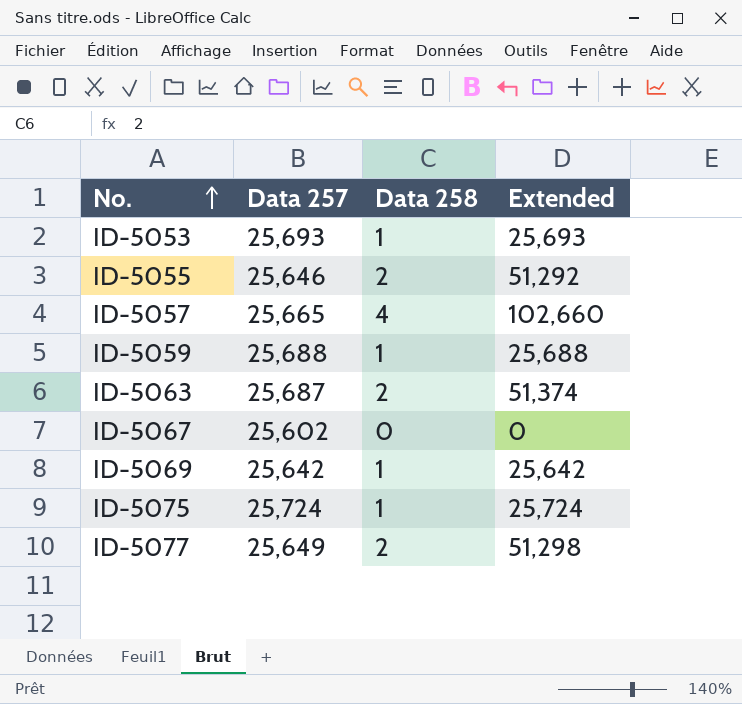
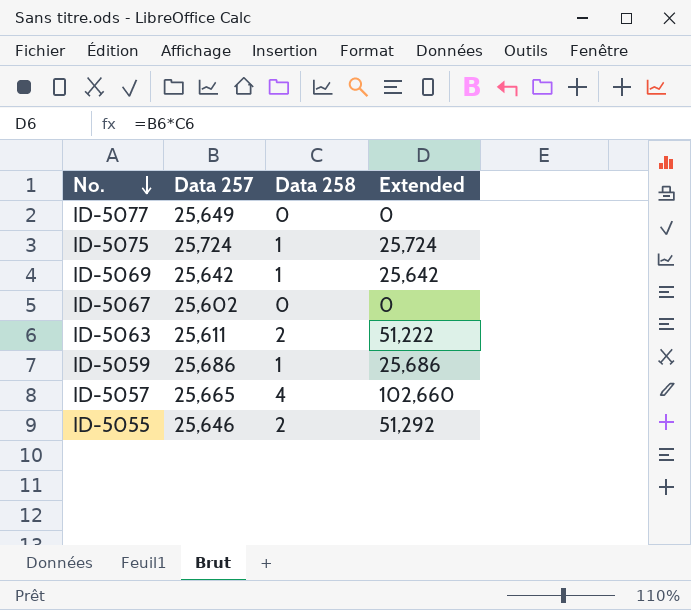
row order: No. ascending -> No. descending
row ID-5053: 25,693 | 1 | 25,693 -> none
ID-5077 | Data 258: 2 -> 0
ID-5077 | Extended: 51,298 -> 0
ID-5063 | Data 257: 25,687 -> 25,611
ID-5063 | Extended: 51,374 -> 51,222
ID-5059 | Data 257: 25,688 -> 25,686
ID-5059 | Extended: 25,688 -> 25,686

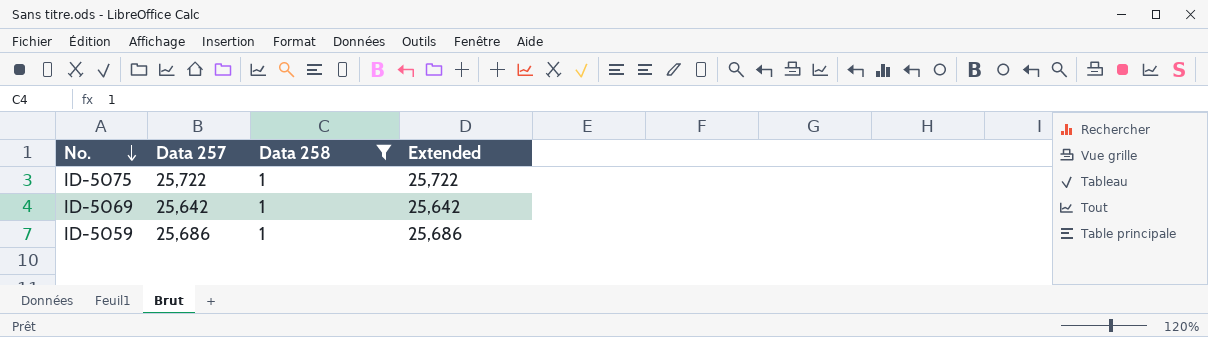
filter: none -> Data 258 = 1
ID-5075 | Data 257: 25,724 -> 25,722
ID-5075 | Extended: 25,724 -> 25,722

